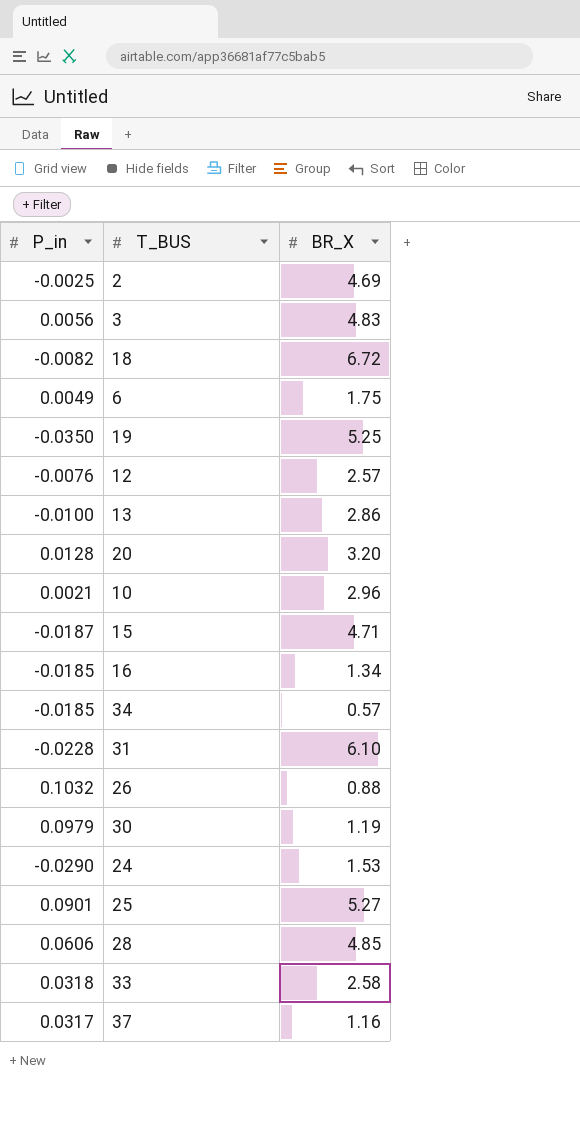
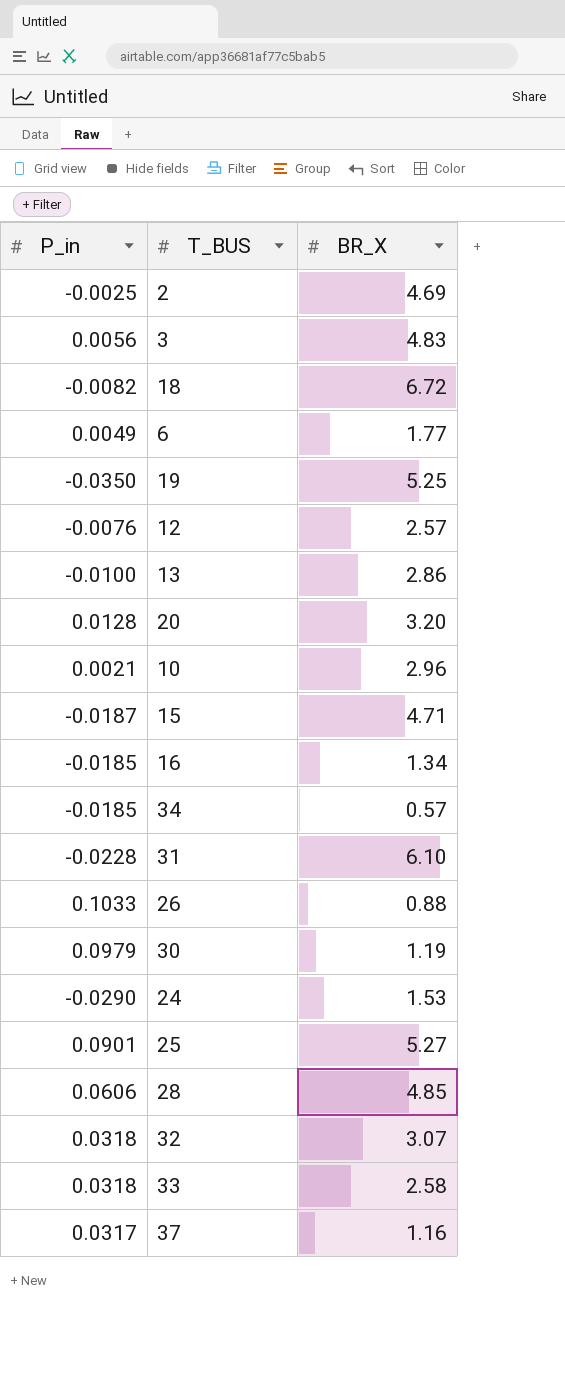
6 | BR_X: 1.75 -> 1.77
26 | P_in: 0.1032 -> 0.1033
row 32: none -> 0.0318 | 3.07

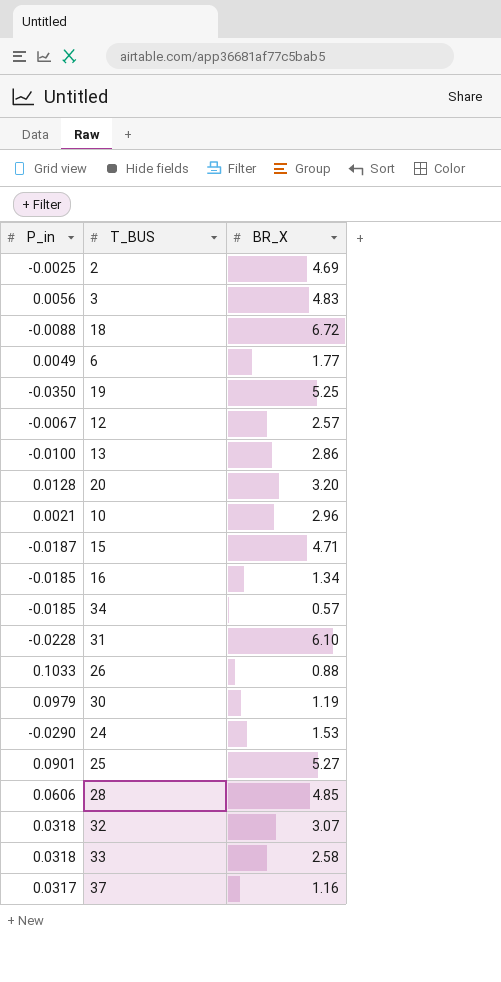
18 | P_in: -0.0082 -> -0.0088
12 | P_in: -0.0076 -> -0.0067

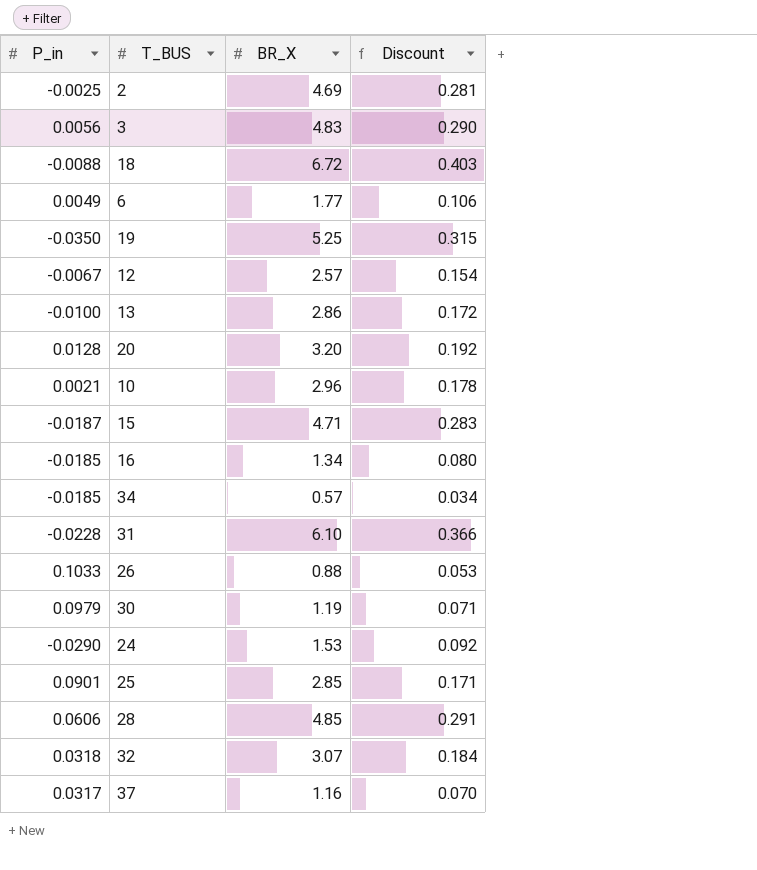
column Discount | formula: none -> [BR_X] * 0.06
row 33: 0.0318 | 2.58 -> none
25 | BR_X: 5.27 -> 2.85

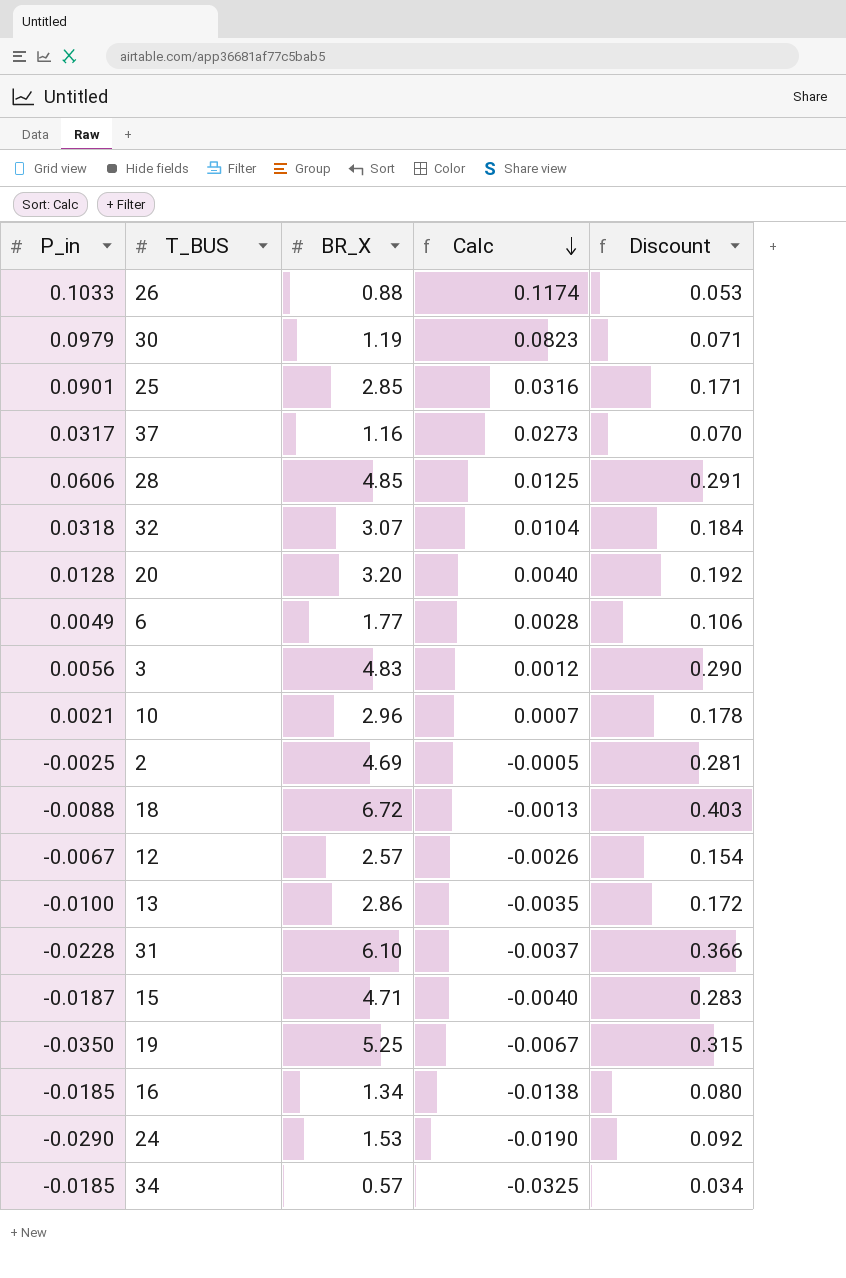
row order: none -> Calc descending
column Calc | formula: none -> [P_in] / [BR_X]

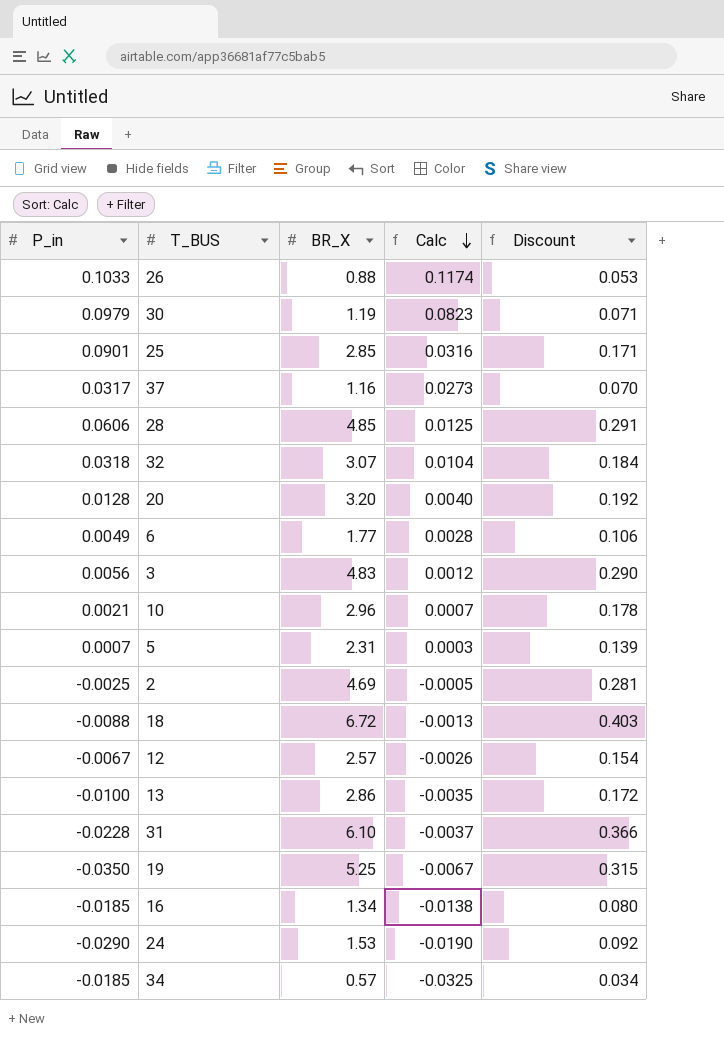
row 15: -0.0187 | 4.71 | -0.0040 | 0.283 -> none
row 5: none -> 0.0007 | 2.31 | 0.0003 | 0.139

